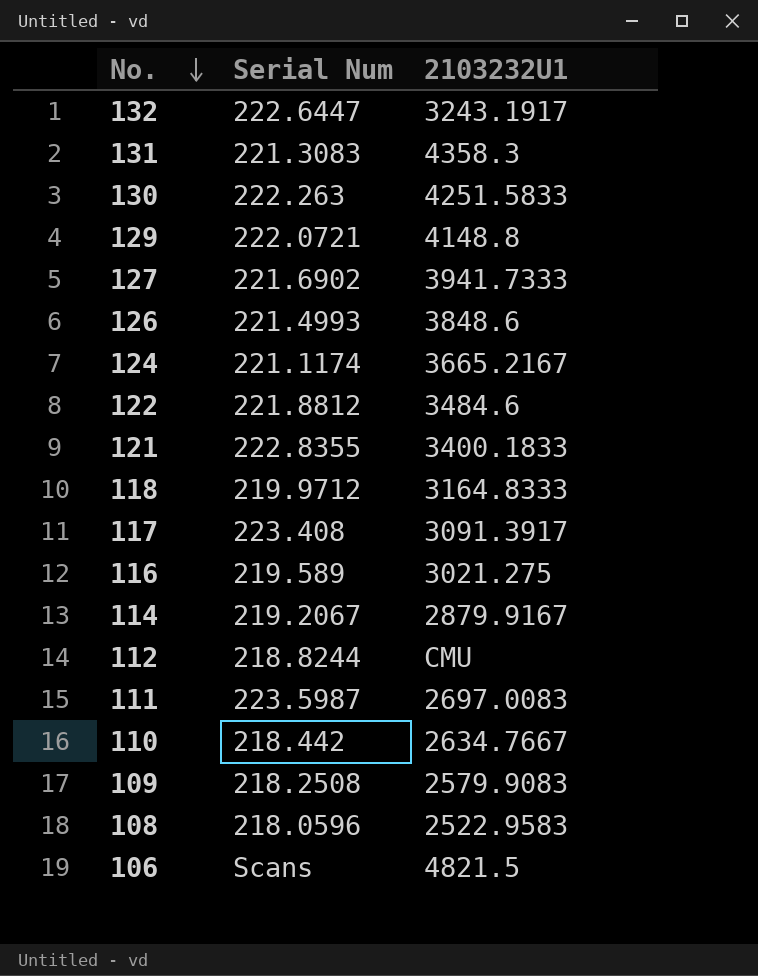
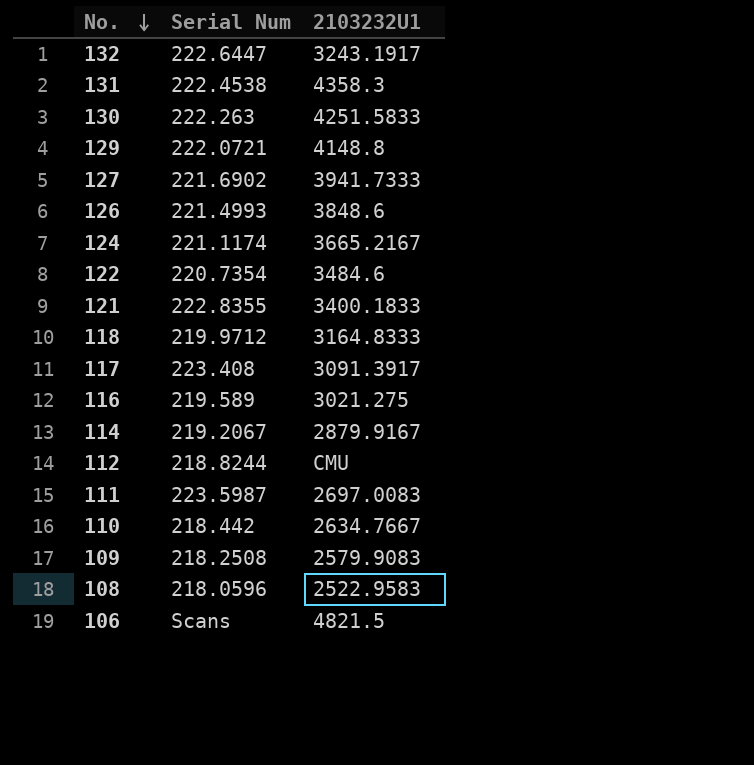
131 | Serial Num: 221.3083 -> 222.4538
122 | Serial Num: 221.8812 -> 220.7354

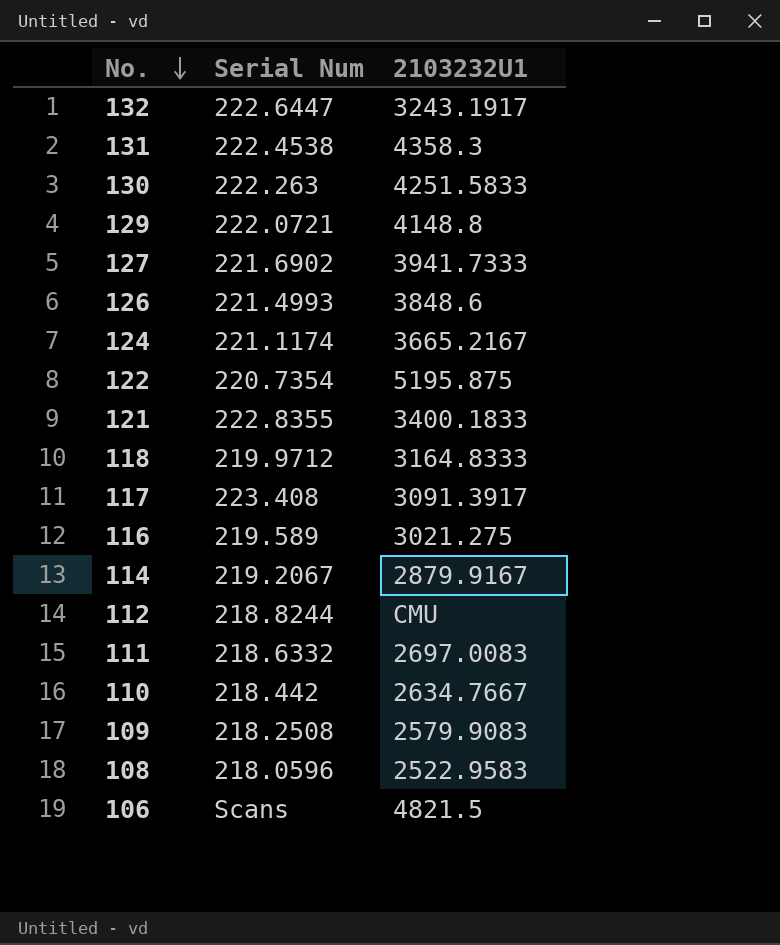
122 | 2103232U1: 3484.6 -> 5195.875
111 | Serial Num: 223.5987 -> 218.6332

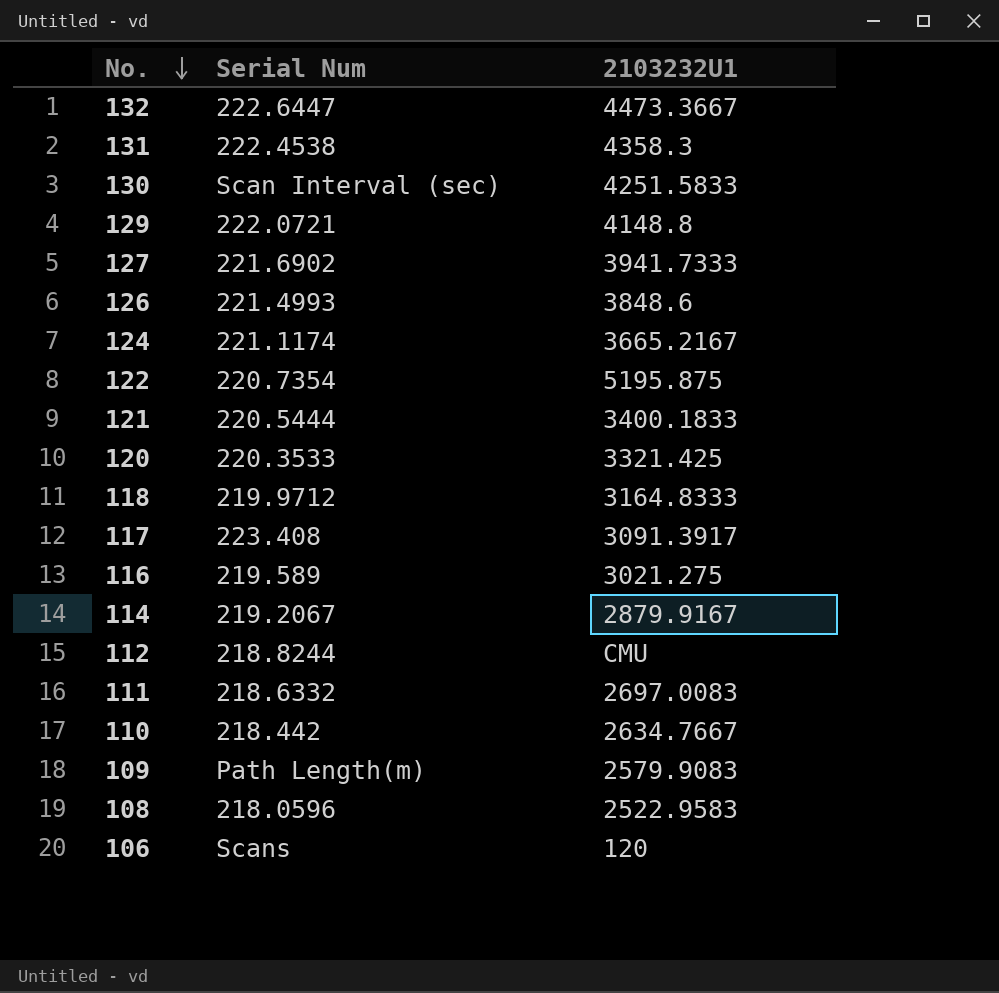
132 | 2103232U1: 3243.1917 -> 4473.3667
130 | Serial Num: 222.263 -> Scan Interval (sec)
121 | Serial Num: 222.8355 -> 220.5444
row 120: none -> 220.3533 | 3321.425
109 | Serial Num: 218.2508 -> Path Length(m)
106 | 2103232U1: 4821.5 -> 120

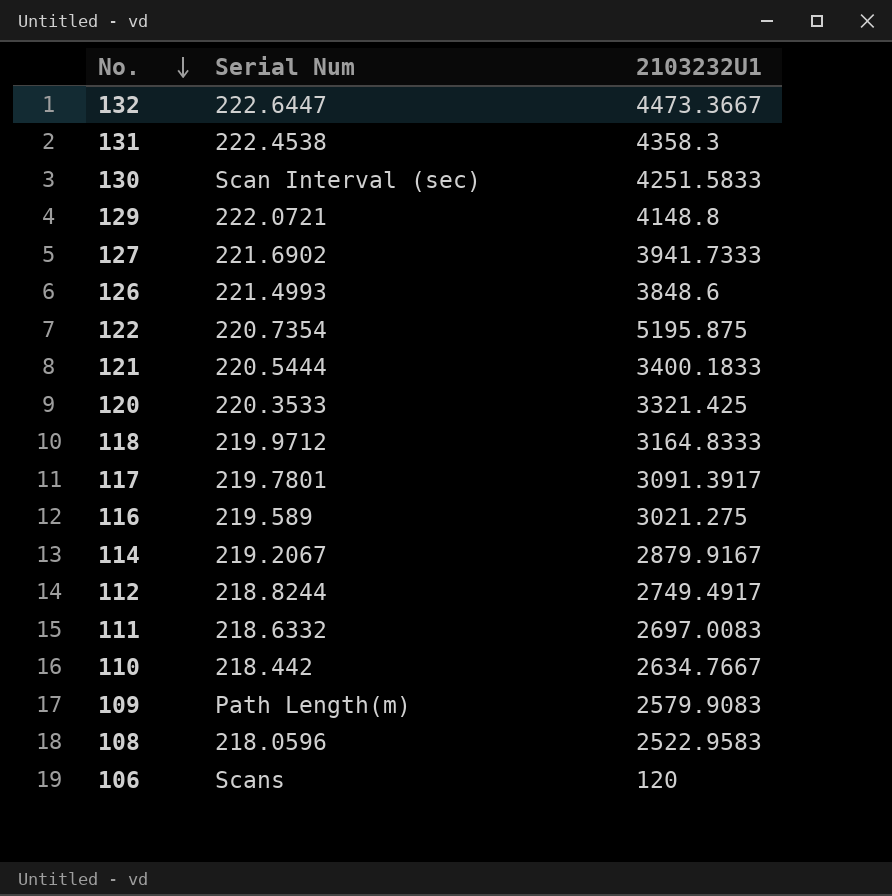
row 124: 221.1174 | 3665.2167 -> none
117 | Serial Num: 223.408 -> 219.7801
112 | 2103232U1: CMU -> 2749.4917

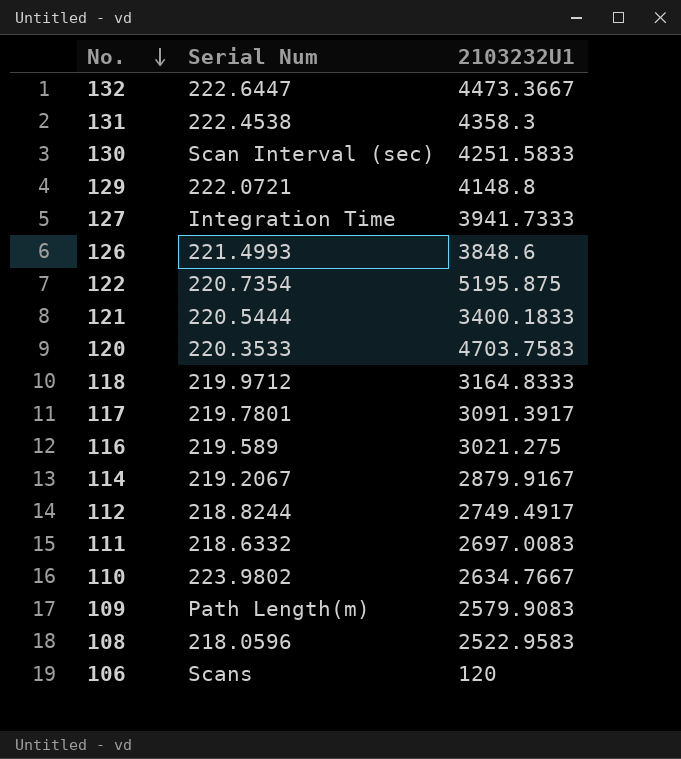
127 | Serial Num: 221.6902 -> Integration Time
120 | 2103232U1: 3321.425 -> 4703.7583
110 | Serial Num: 218.442 -> 223.9802

